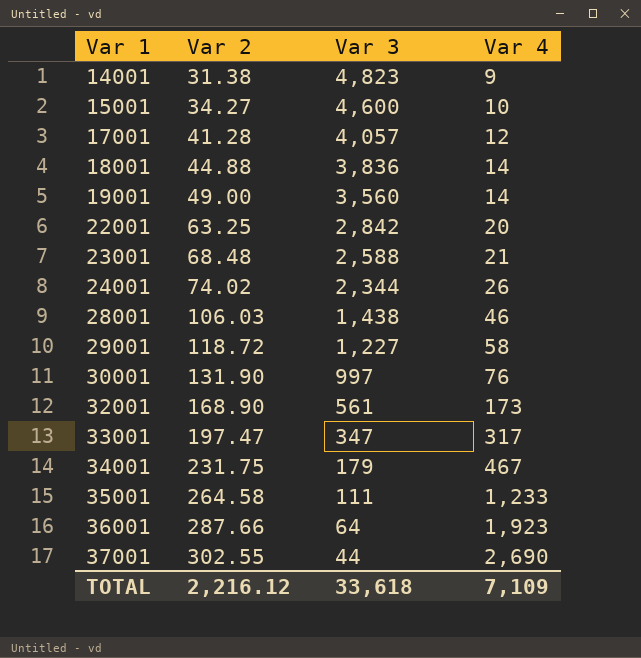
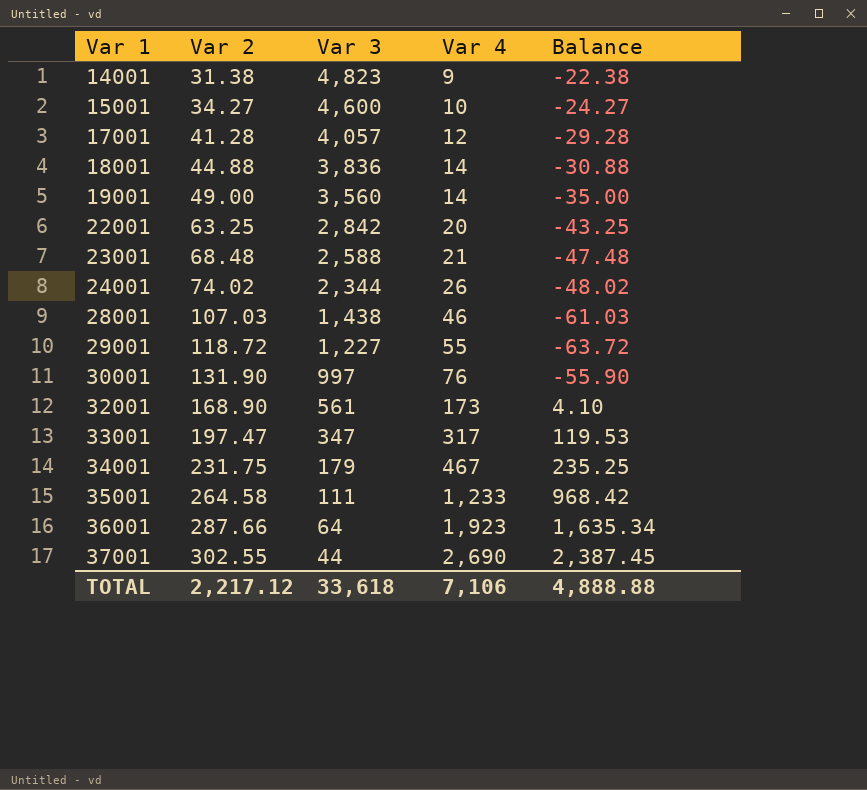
column Balance | formula: none -> [Var 4] - [Var 2]
28001 | Var 2: 106.03 -> 107.03
29001 | Var 4: 58 -> 55
TOTAL | Var 2: 2,216.12 -> 2,217.12
TOTAL | Var 4: 7,109 -> 7,106

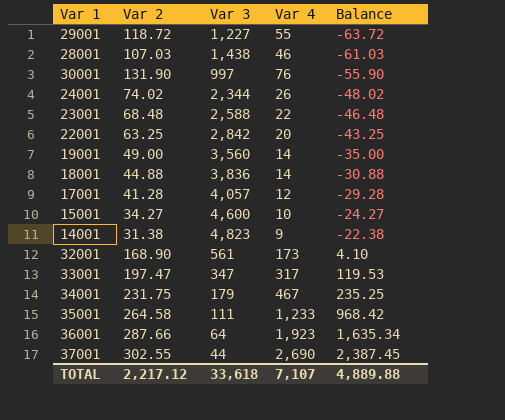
row order: Var 1 ascending -> Balance ascending
23001 | Var 4: 21 -> 22
23001 | Balance: -47.48 -> -46.48
TOTAL | Var 4: 7,106 -> 7,107
TOTAL | Balance: 4,888.88 -> 4,889.88

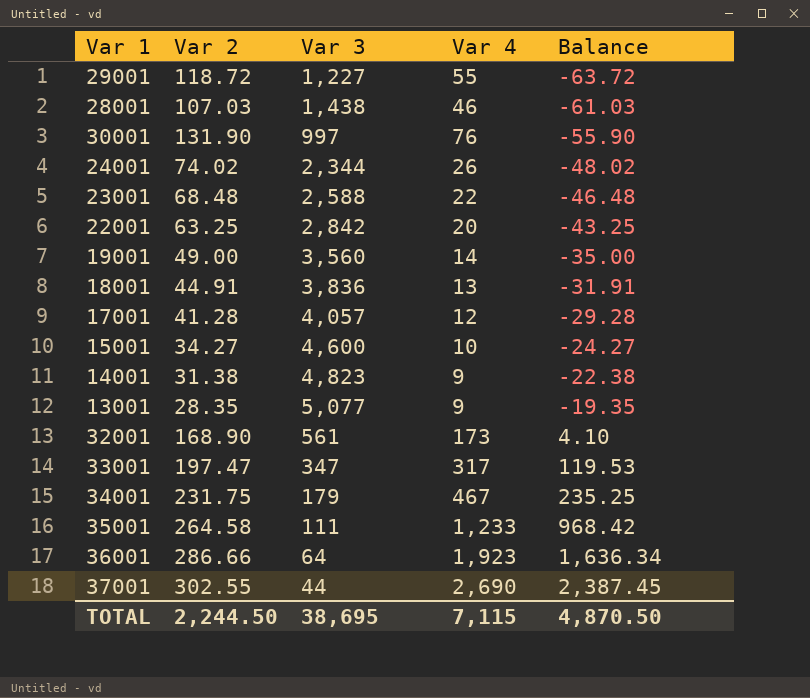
18001 | Var 2: 44.88 -> 44.91
18001 | Var 4: 14 -> 13
18001 | Balance: -30.88 -> -31.91
row 13001: none -> 28.35 | 5,077 | 9 | -19.35
36001 | Var 2: 287.66 -> 286.66
36001 | Balance: 1,635.34 -> 1,636.34
TOTAL | Var 2: 2,217.12 -> 2,244.50
TOTAL | Var 3: 33,618 -> 38,695
TOTAL | Var 4: 7,107 -> 7,115
TOTAL | Balance: 4,889.88 -> 4,870.50

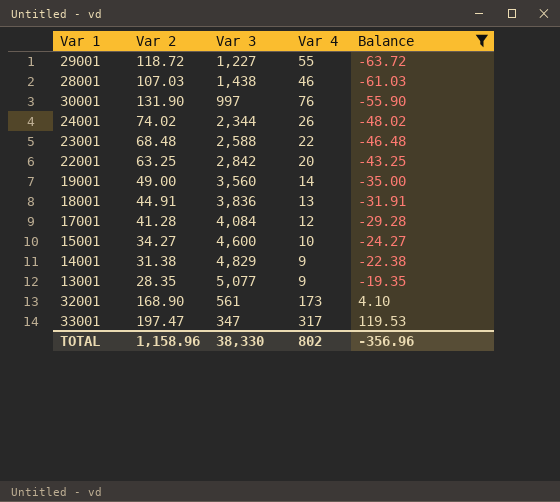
filter: none -> Balance <= 119.53
17001 | Var 3: 4,057 -> 4,084
14001 | Var 3: 4,823 -> 4,829
TOTAL | Var 2: 2,244.50 -> 1,158.96
TOTAL | Var 3: 38,695 -> 38,330
TOTAL | Var 4: 7,115 -> 802
TOTAL | Balance: 4,870.50 -> -356.96

